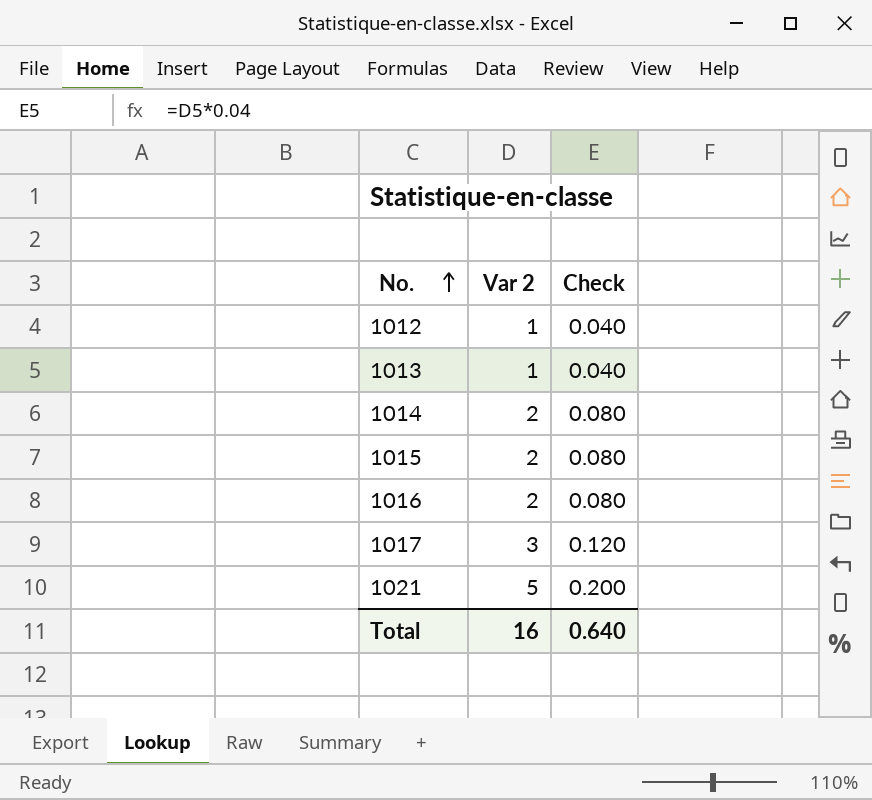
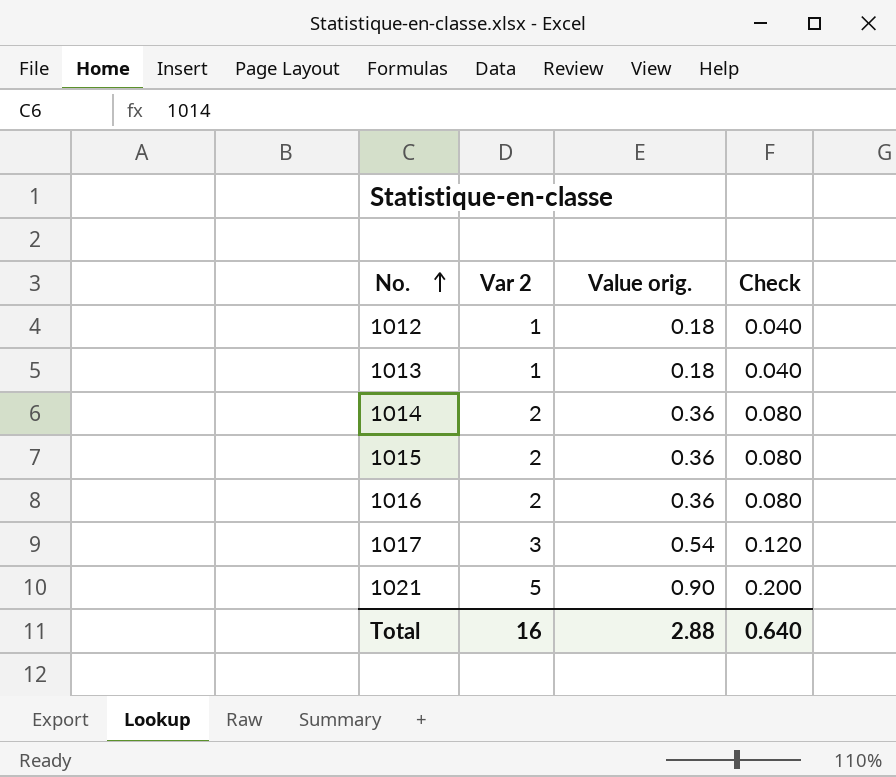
column Value orig. | formula: none -> [Var 2] * 0.18

